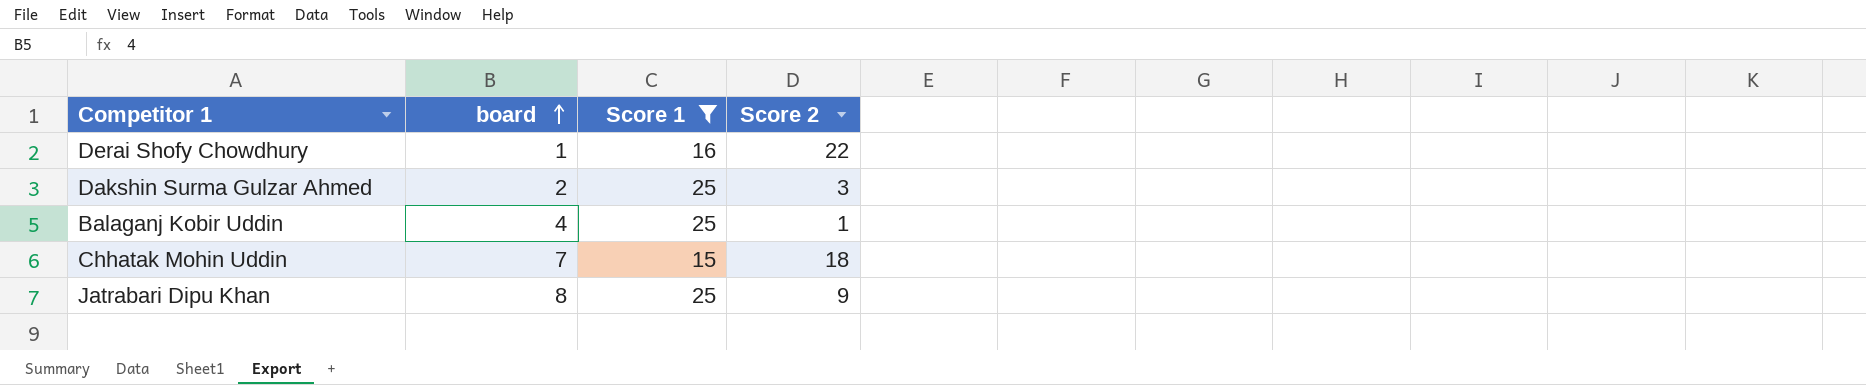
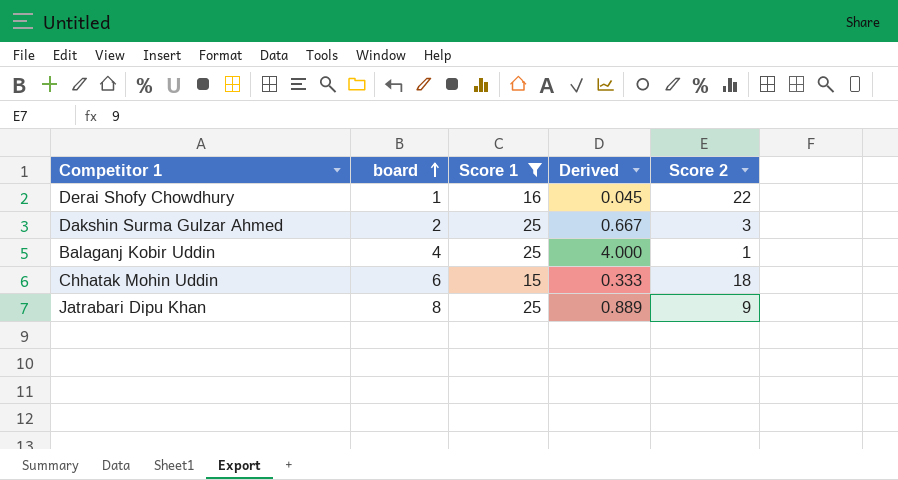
column Derived | formula: none -> [board] / [Score 2]
Chhatak Mohin Uddin | board: 7 -> 6

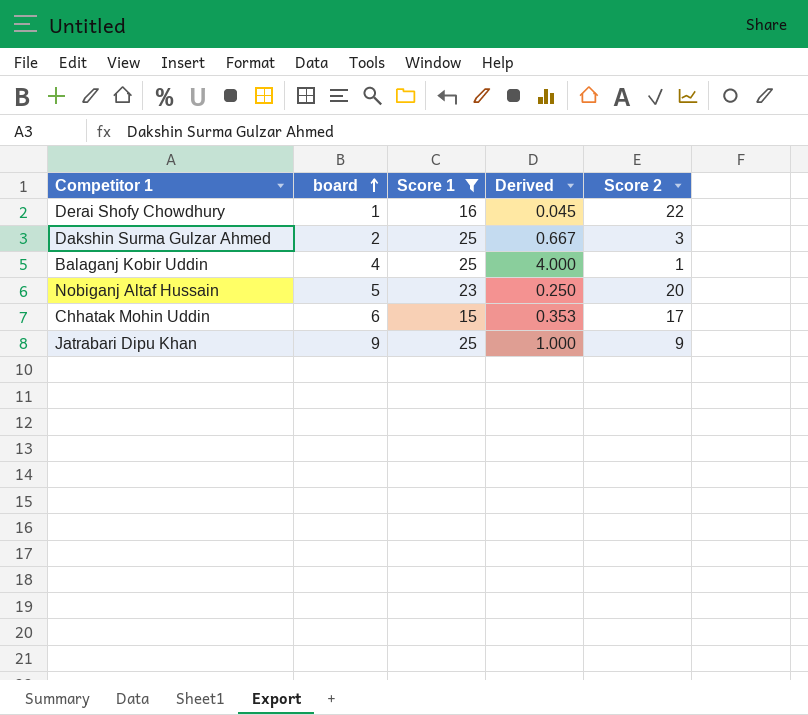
row Nobiganj Altaf Hussain: none -> 5 | 23 | 0.250 | 20
Chhatak Mohin Uddin | Derived: 0.333 -> 0.353
Chhatak Mohin Uddin | Score 2: 18 -> 17
Jatrabari Dipu Khan | board: 8 -> 9
Jatrabari Dipu Khan | Derived: 0.889 -> 1.000

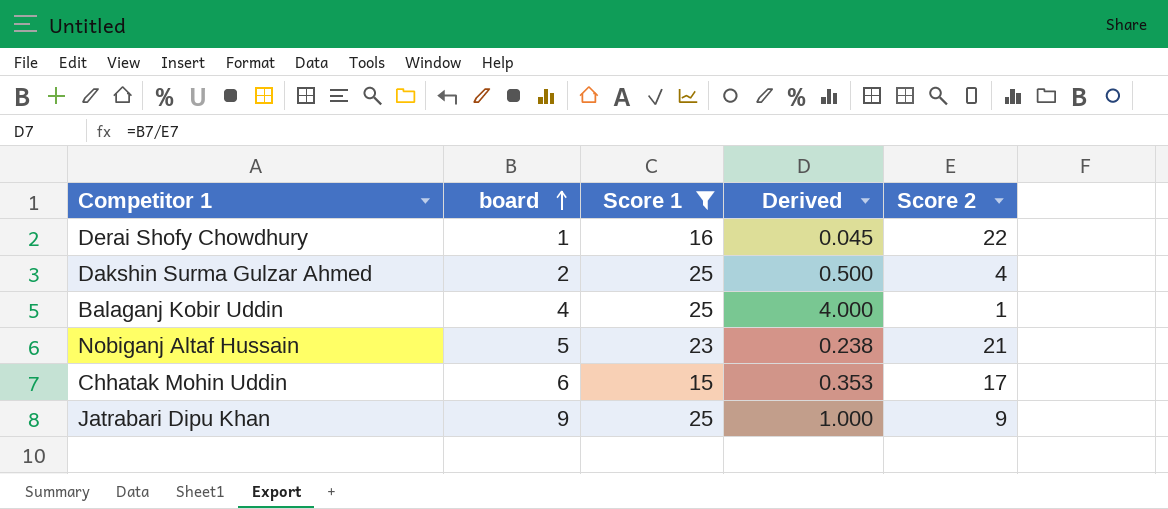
Dakshin Surma Gulzar Ahmed | Derived: 0.667 -> 0.500
Dakshin Surma Gulzar Ahmed | Score 2: 3 -> 4
Nobiganj Altaf Hussain | Derived: 0.250 -> 0.238
Nobiganj Altaf Hussain | Score 2: 20 -> 21

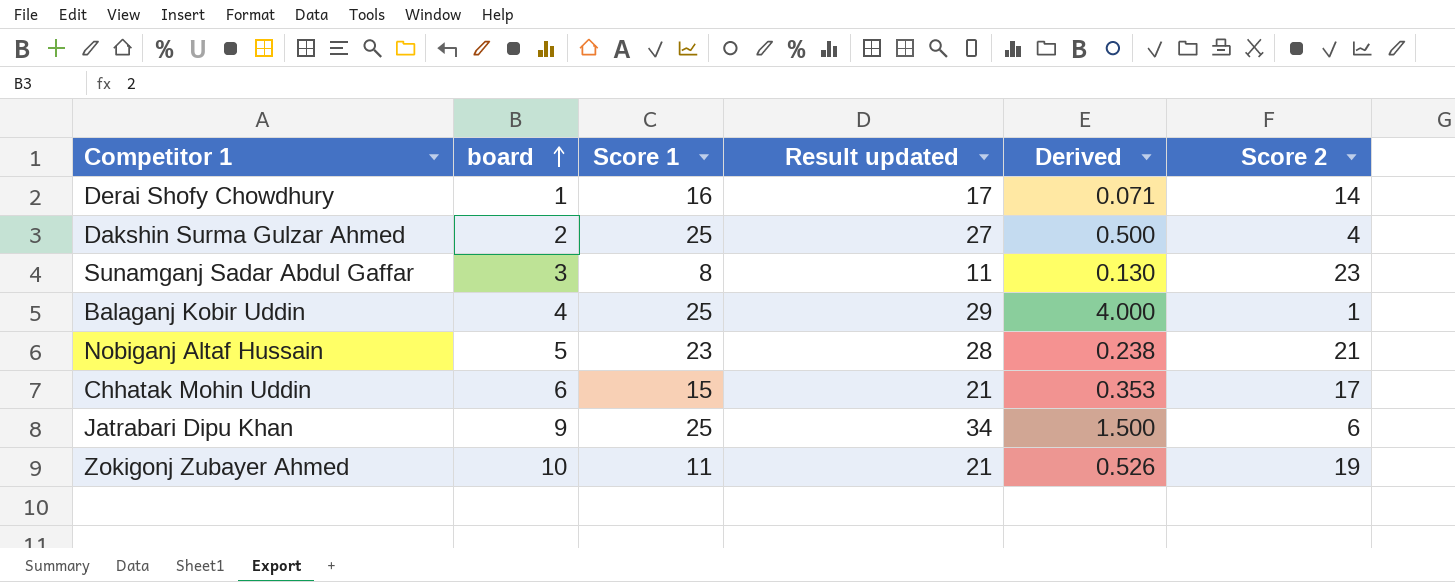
filter: Score 1 >= 15 -> none
column Result updated | formula: none -> [board] + [Score 1]
Derai Shofy Chowdhury | Derived: 0.045 -> 0.071
Derai Shofy Chowdhury | Score 2: 22 -> 14
Jatrabari Dipu Khan | Derived: 1.000 -> 1.500
Jatrabari Dipu Khan | Score 2: 9 -> 6

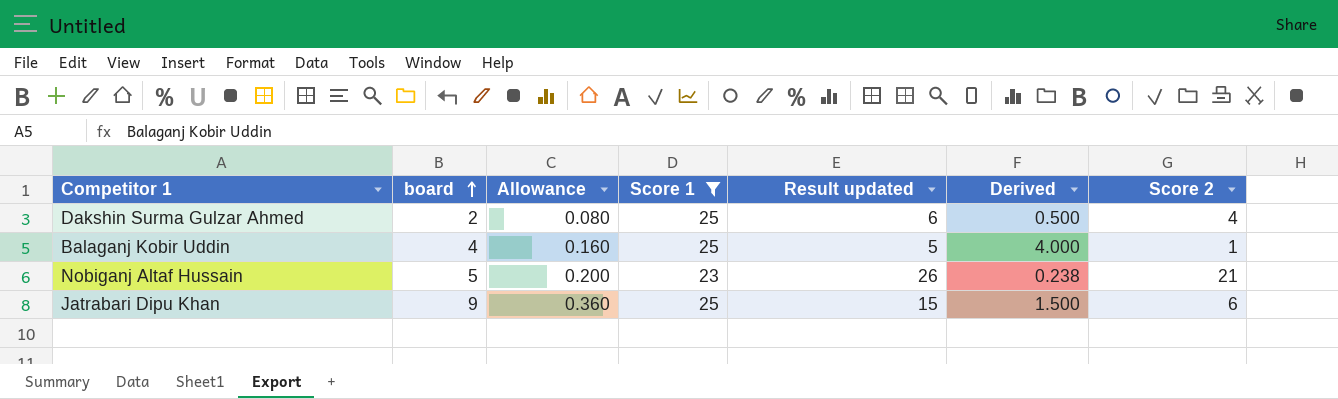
filter: none -> Score 1 >= 23
column Allowance | formula: none -> [board] * 0.04
column Result updated | formula: [board] + [Score 1] -> [board] + [Score 2]

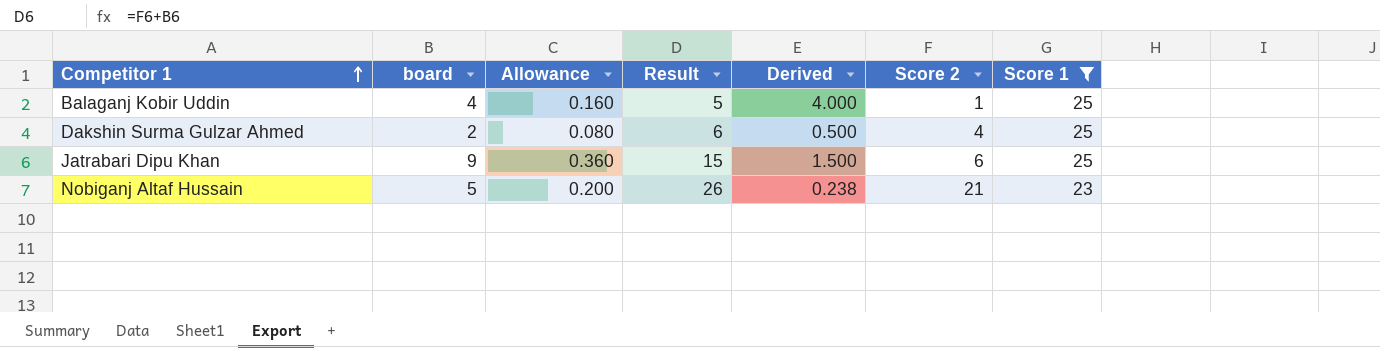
row order: board ascending -> Competitor 1 ascending
column name: Result updated -> Result
column Score 1 | position: 4 -> 7

